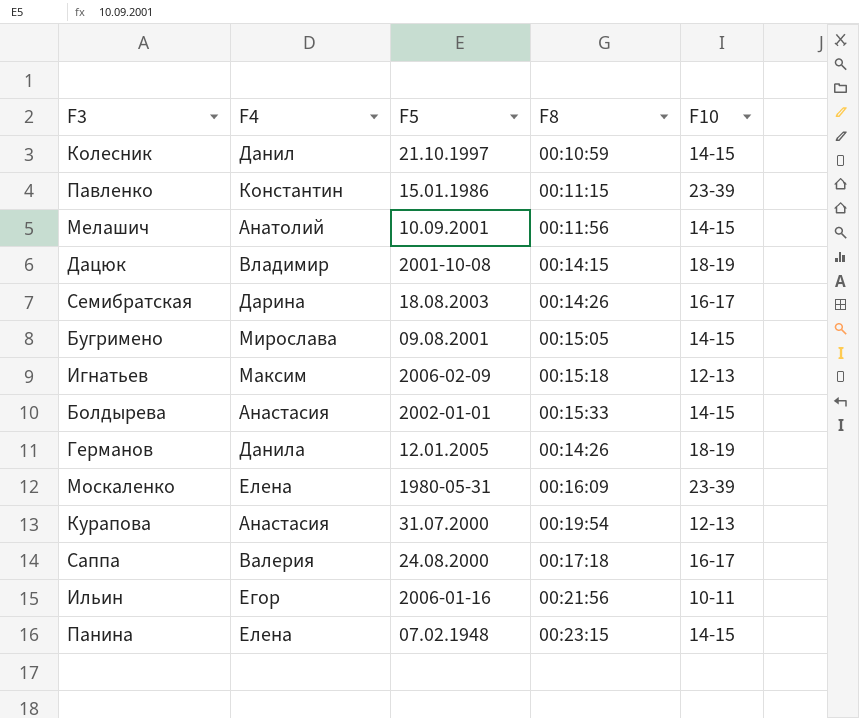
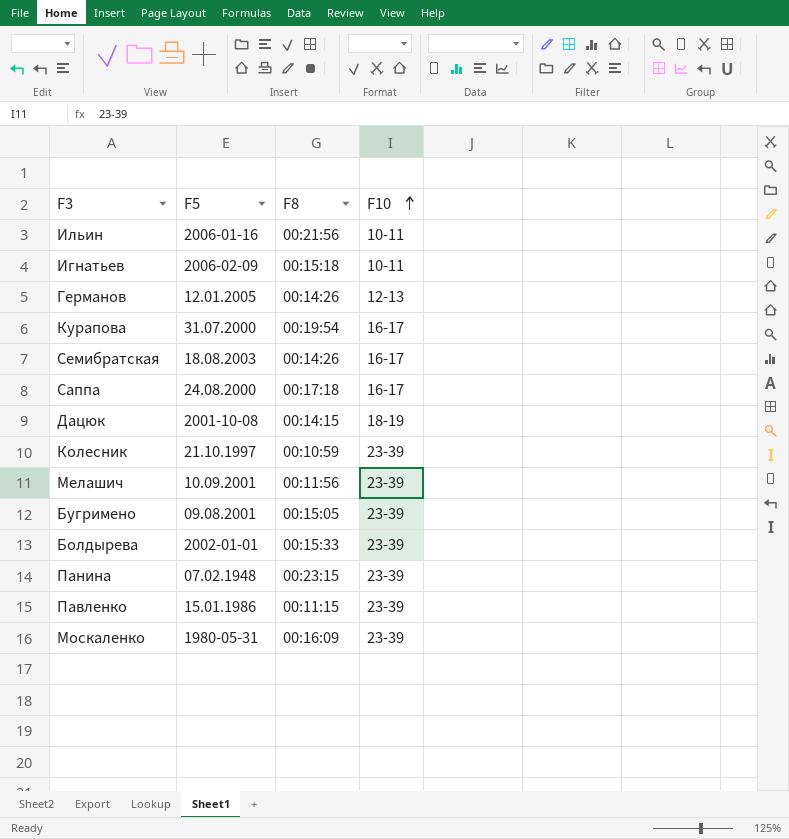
row order: none -> F10 ascending
column F4 | position: 2 -> none
Игнатьев | F10: 12-13 -> 10-11
Германов | F10: 18-19 -> 12-13
Курапова | F10: 12-13 -> 16-17
Колесник | F10: 14-15 -> 23-39
Мелашич | F10: 14-15 -> 23-39
Бугримено | F10: 14-15 -> 23-39
Болдырева | F10: 14-15 -> 23-39
Панина | F10: 14-15 -> 23-39

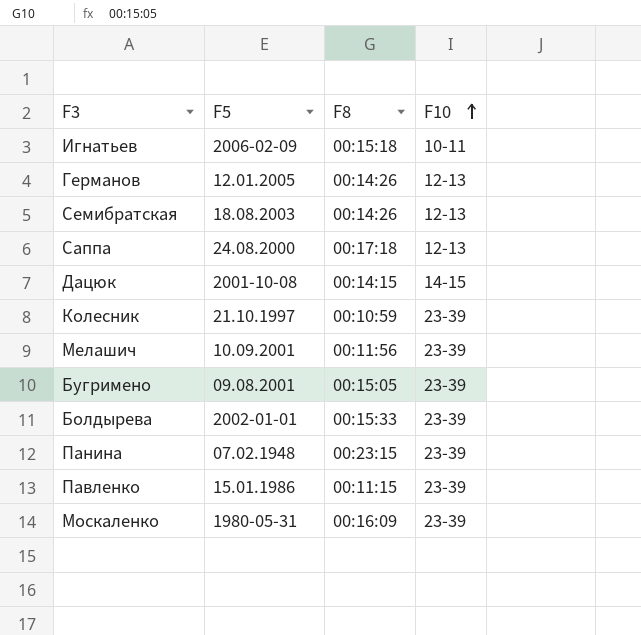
row Ильин: 2006-01-16 | 00:21:56 | 10-11 -> none
row Курапова: 31.07.2000 | 00:19:54 | 16-17 -> none
Семибратская | F10: 16-17 -> 12-13
Саппа | F10: 16-17 -> 12-13
Дацюк | F10: 18-19 -> 14-15

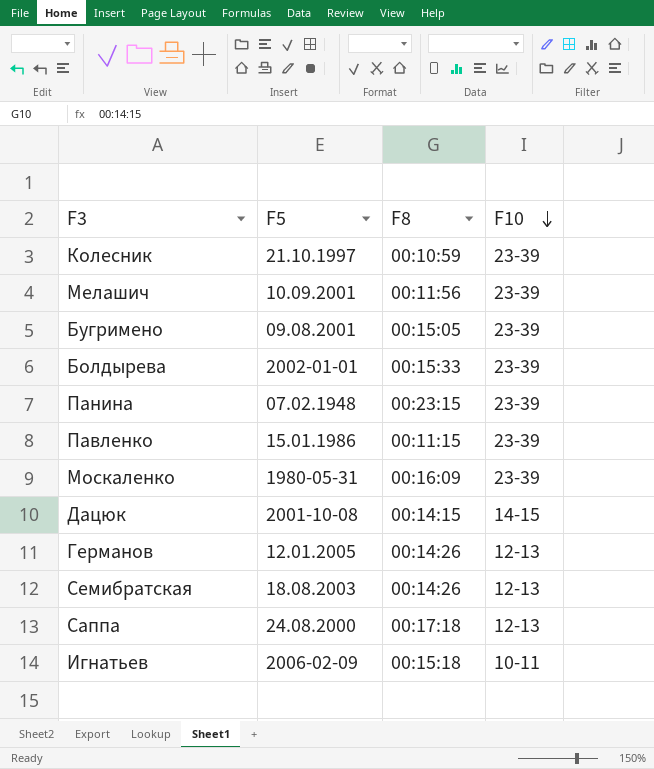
row order: F10 ascending -> F10 descending

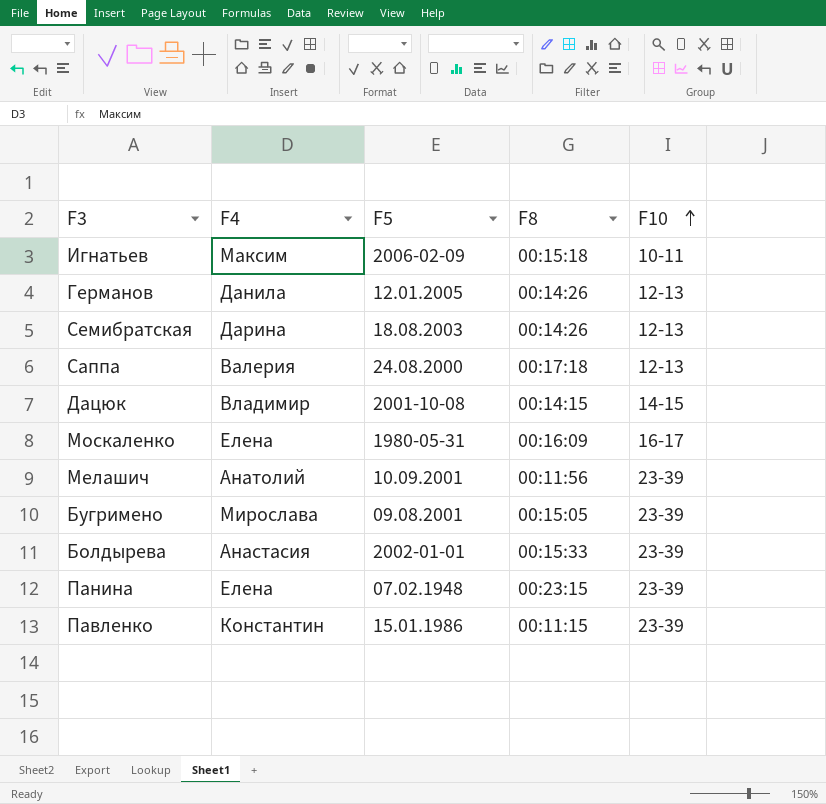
row order: F10 descending -> F10 ascending
column F4 | position: none -> 2
row Колесник: 21.10.1997 | 00:10:59 | 23-39 -> none
Москаленко | F10: 23-39 -> 16-17

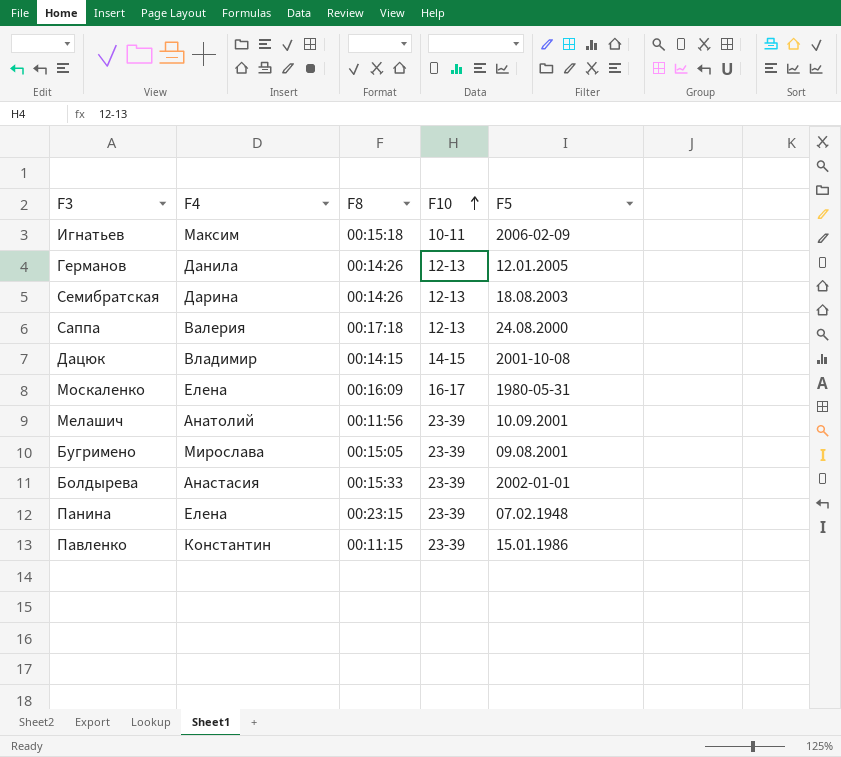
column F5 | position: 3 -> 5

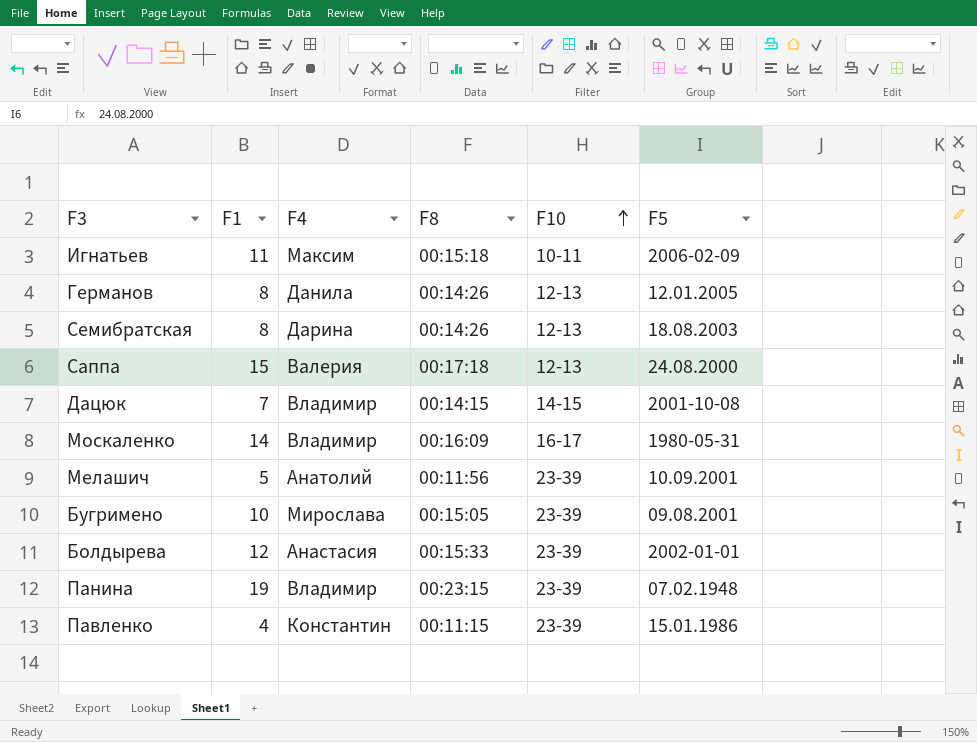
column F1 | position: none -> 2
Москаленко | F4: Елена -> Владимир
Панина | F4: Елена -> Владимир

